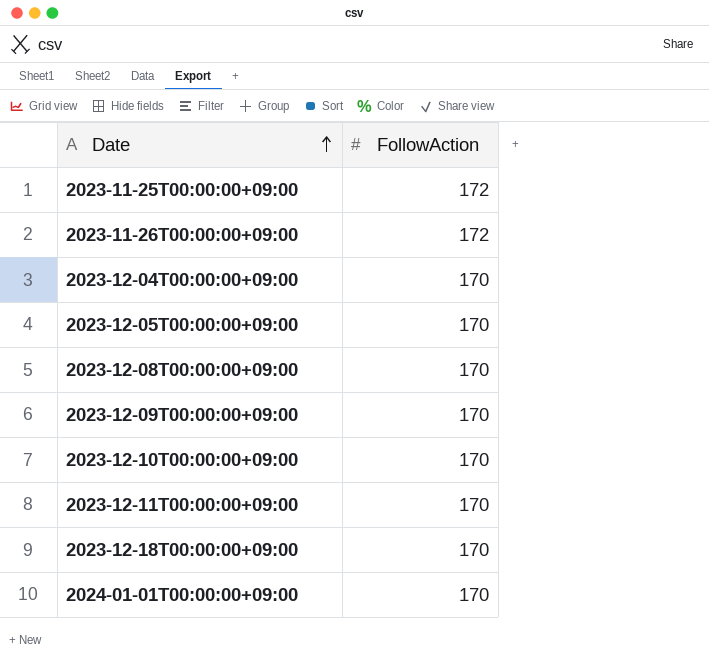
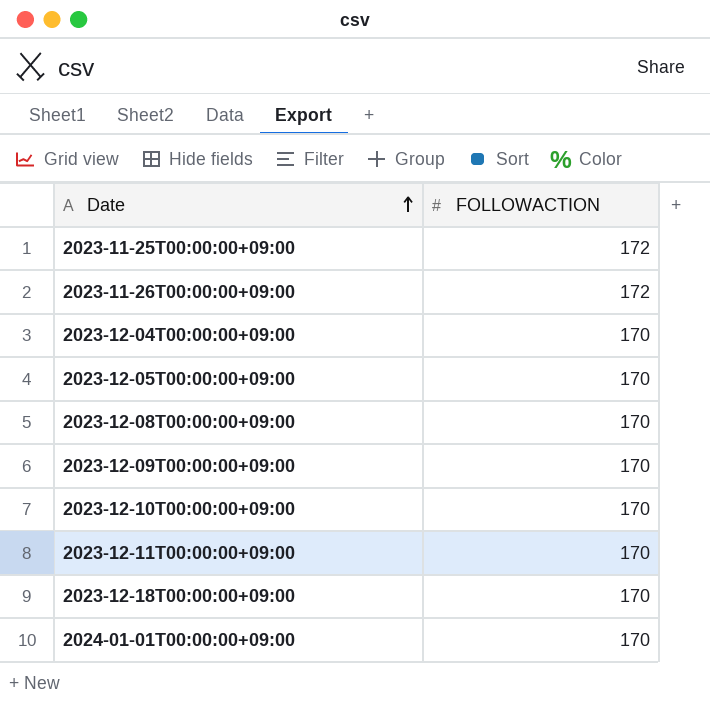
column name: FollowAction -> FOLLOWACTION

